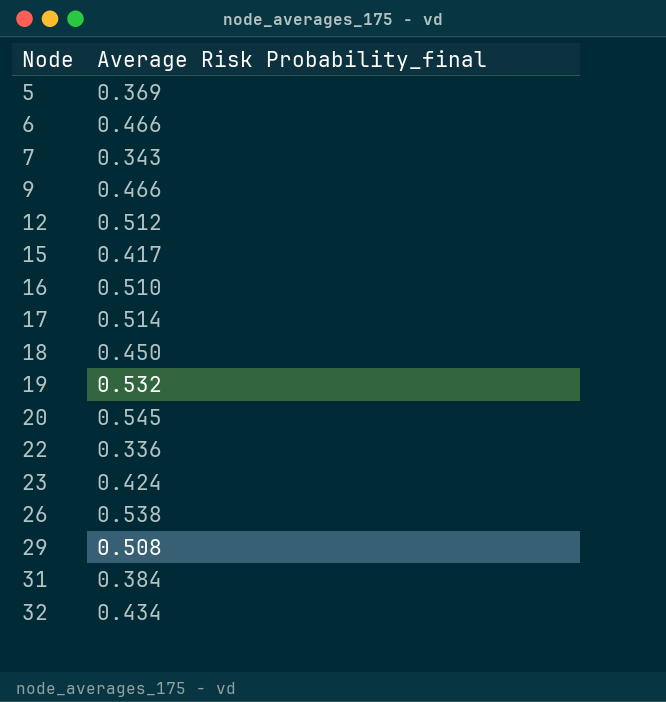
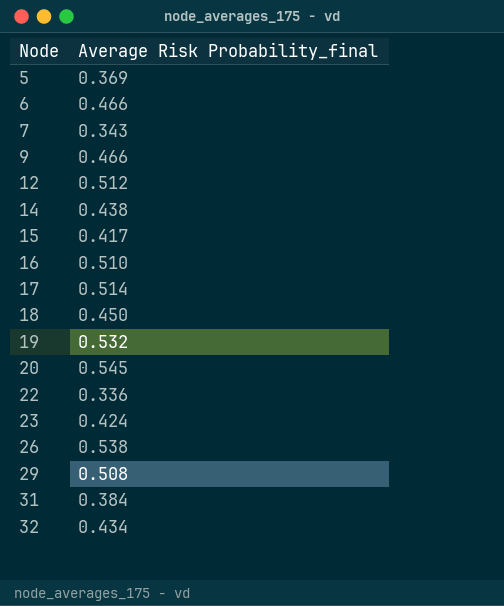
row 14: none -> 0.438

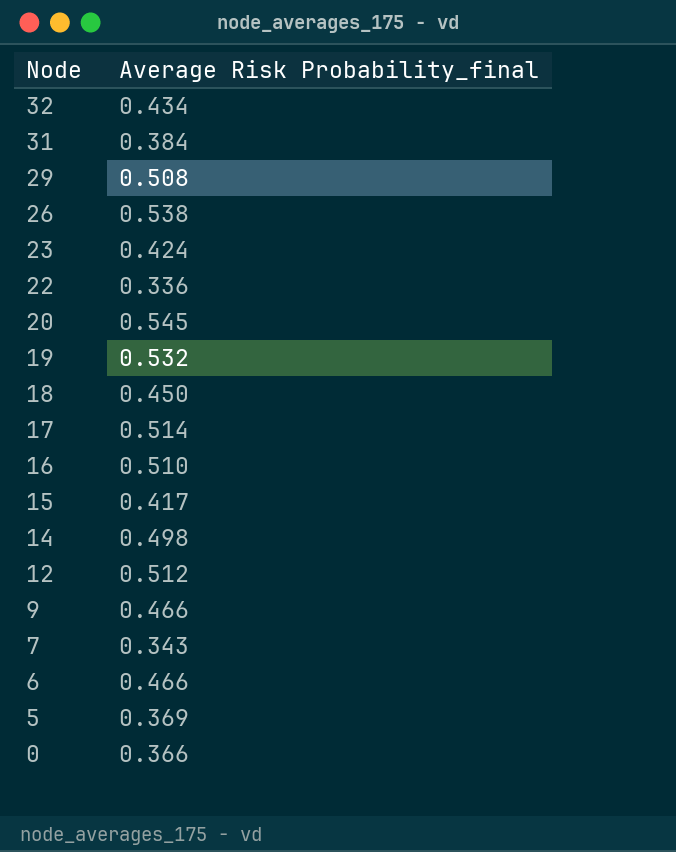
row order: Node ascending -> Node descending
14 | Average Risk Probability_final: 0.438 -> 0.498
row 0: none -> 0.366

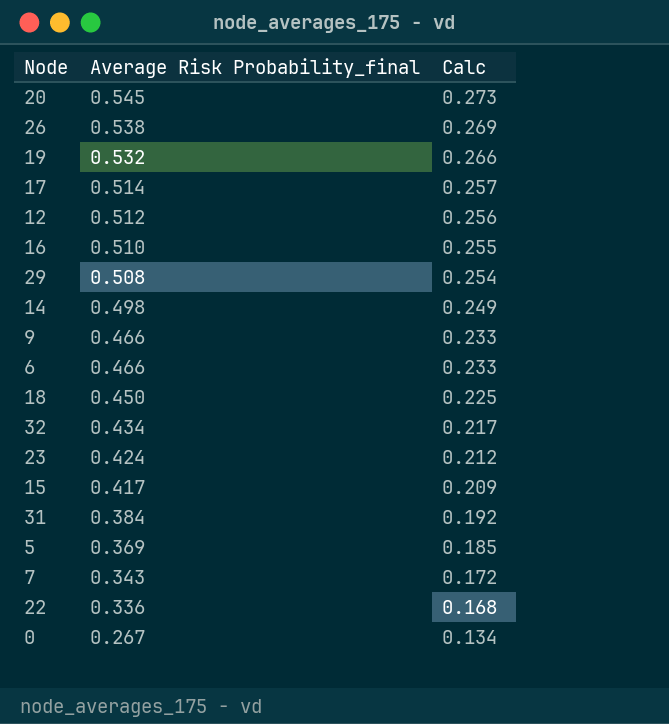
row order: Node descending -> Average Risk Probability_final descending
column Calc | formula: none -> [Average Risk Probability_final] * 0.5
0 | Average Risk Probability_final: 0.366 -> 0.267

